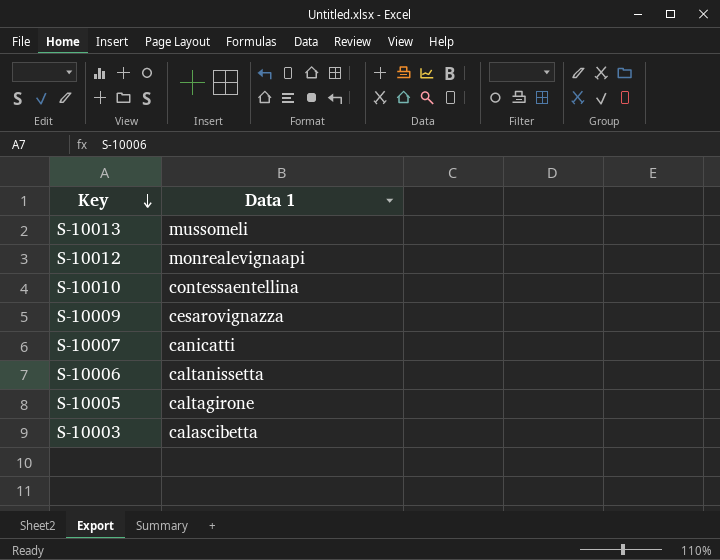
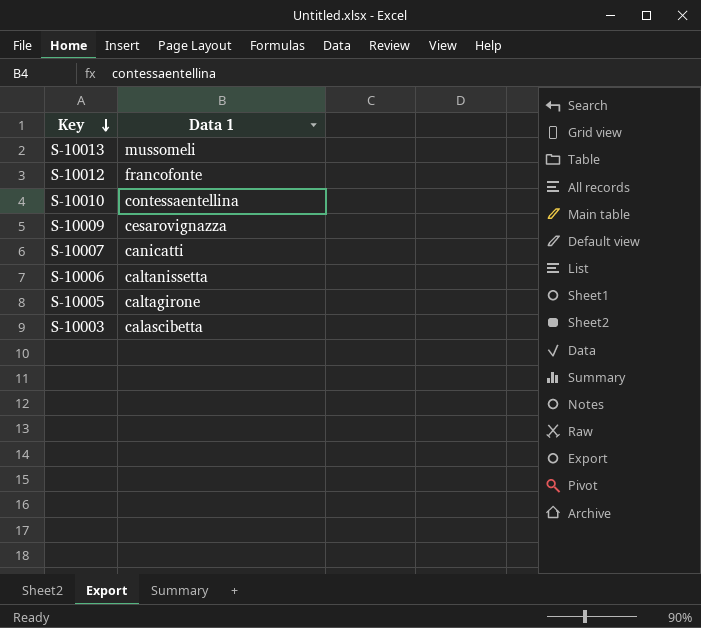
S-10012 | Data 1: monrealevignaapi -> francofonte

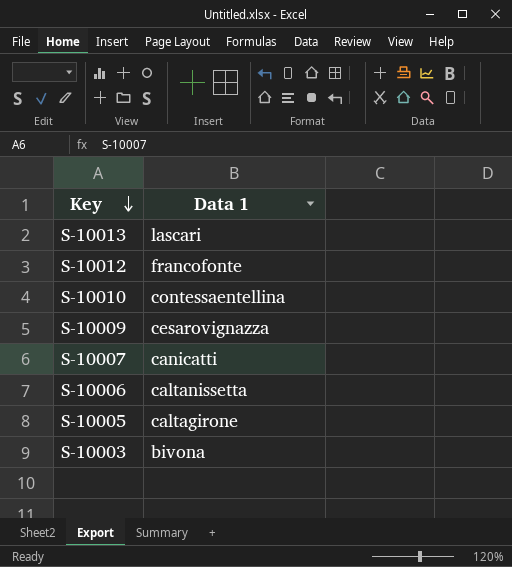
S-10013 | Data 1: mussomeli -> lascari
S-10003 | Data 1: calascibetta -> bivona

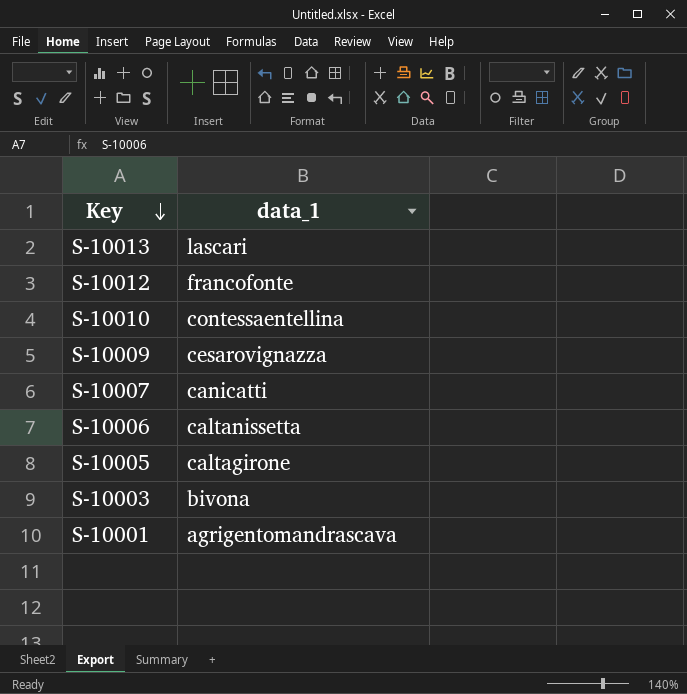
column name: Data 1 -> data_1
row S-10001: none -> agrigentomandrascava

